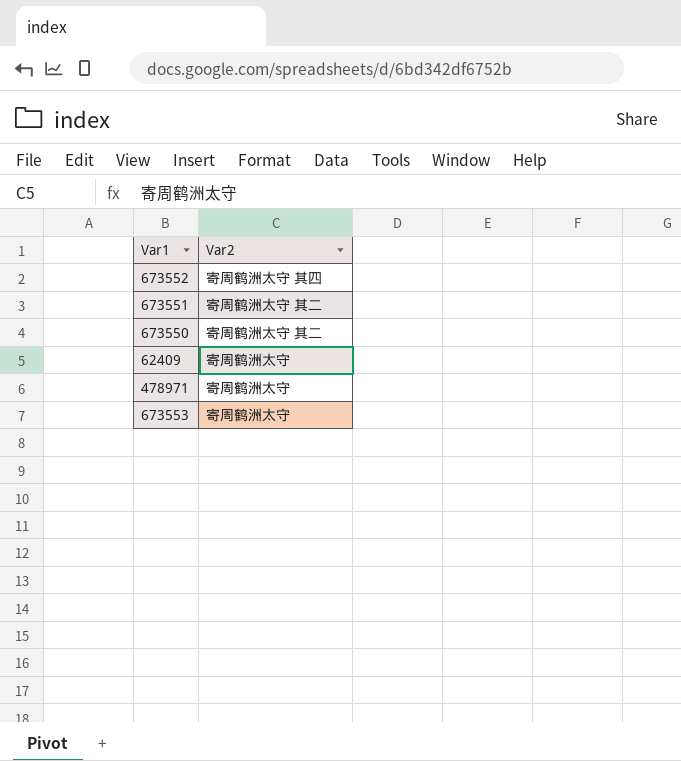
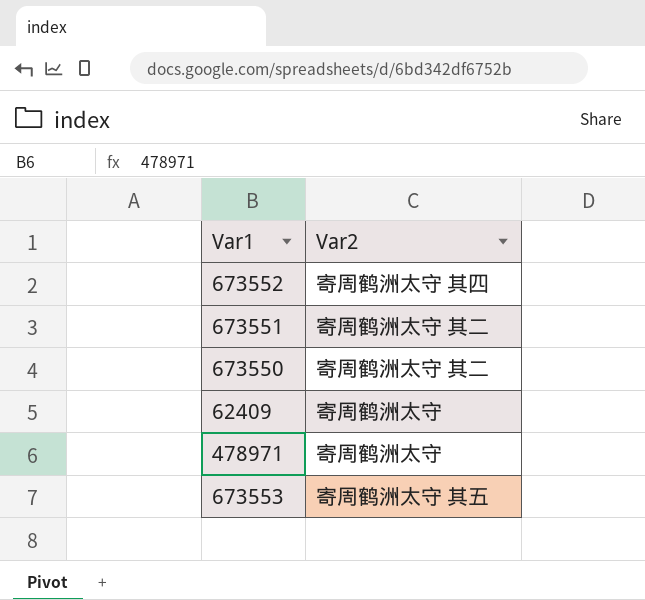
673553 | Var2: 寄周鹤洲太守 -> 寄周鹤洲太守 其五

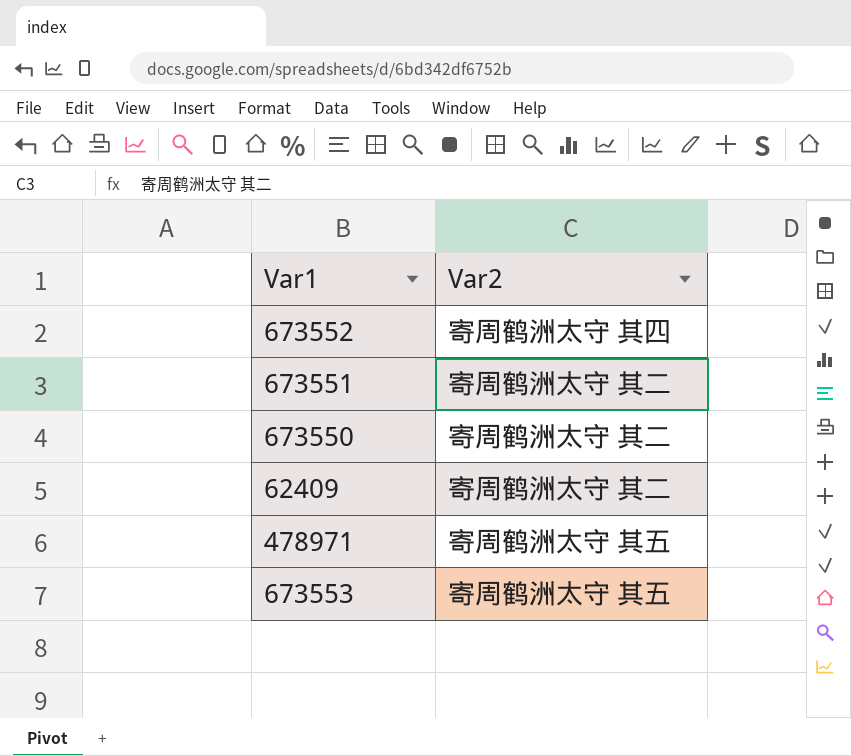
62409 | Var2: 寄周鹤洲太守 -> 寄周鹤洲太守 其二
478971 | Var2: 寄周鹤洲太守 -> 寄周鹤洲太守 其五

